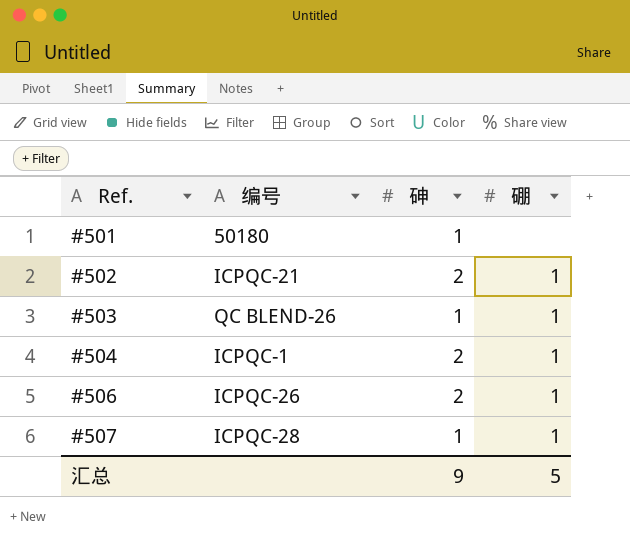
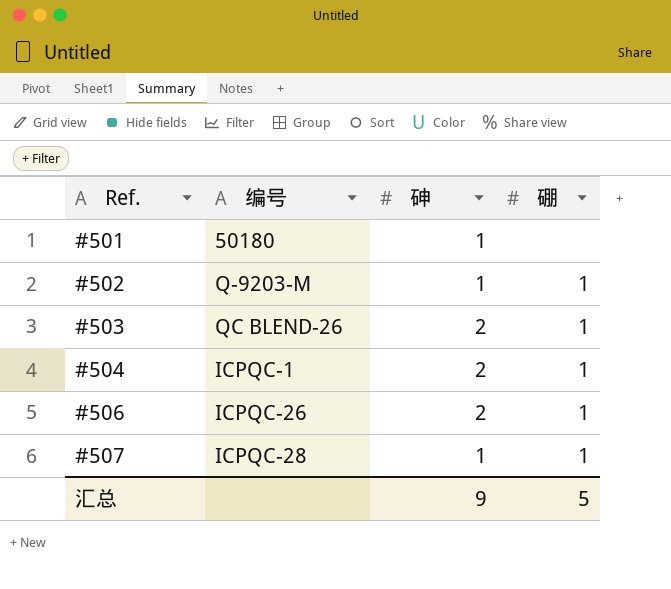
#502 | 编号: ICPQC-21 -> Q-9203-M
#502 | 砷: 2 -> 1
#503 | 砷: 1 -> 2

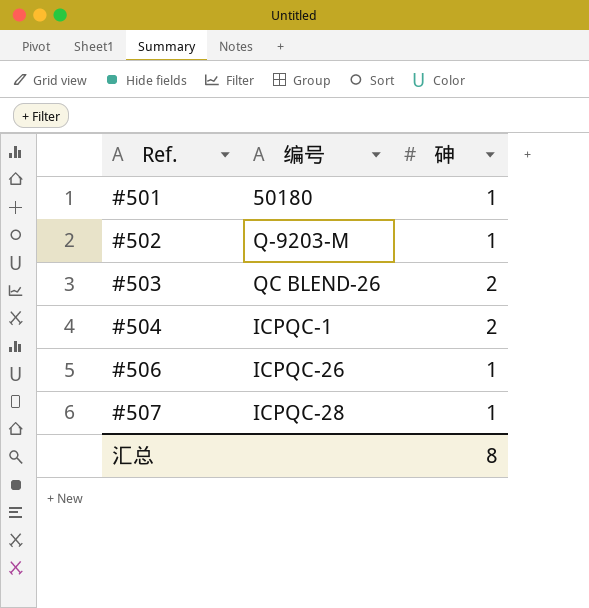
column 硼 | position: 4 -> none
#506 | 砷: 2 -> 1
汇总 | 砷: 9 -> 8

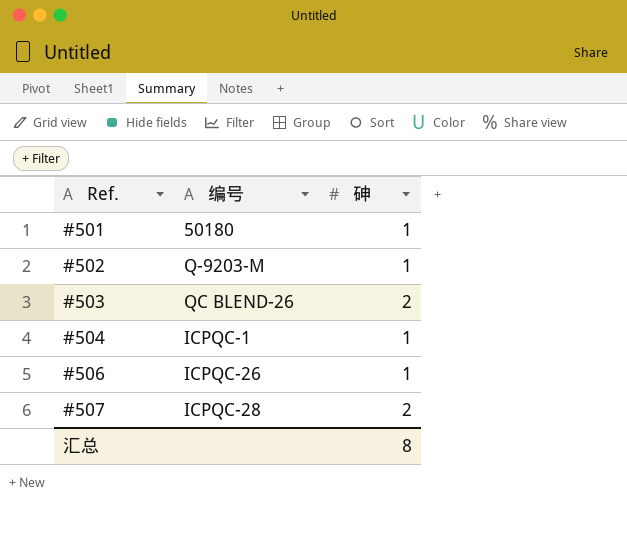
#504 | 砷: 2 -> 1
#507 | 砷: 1 -> 2

